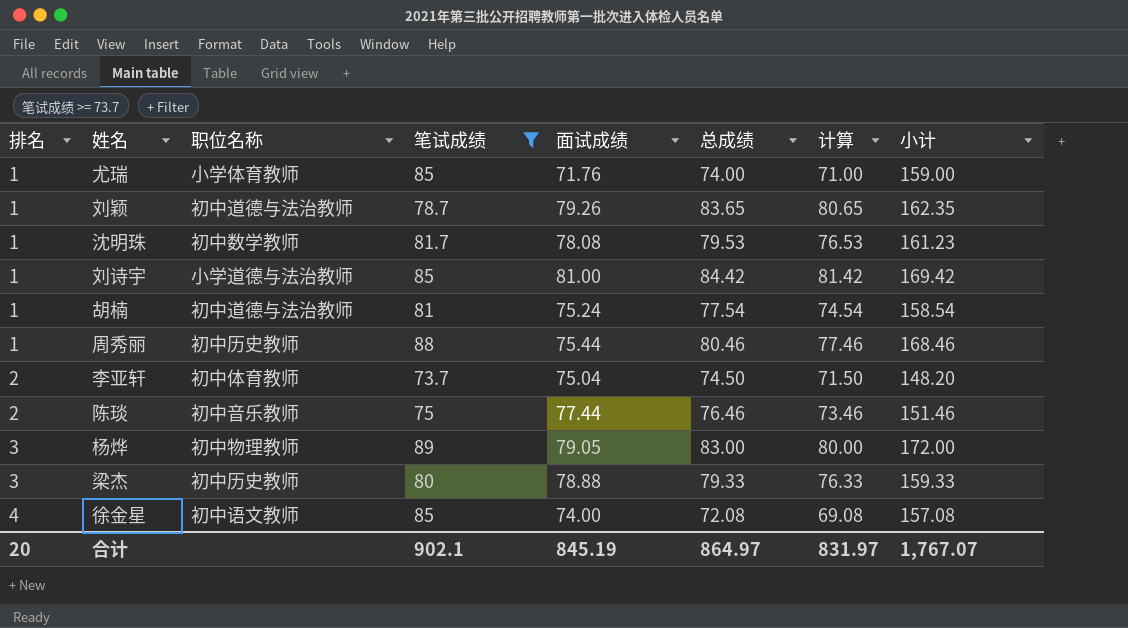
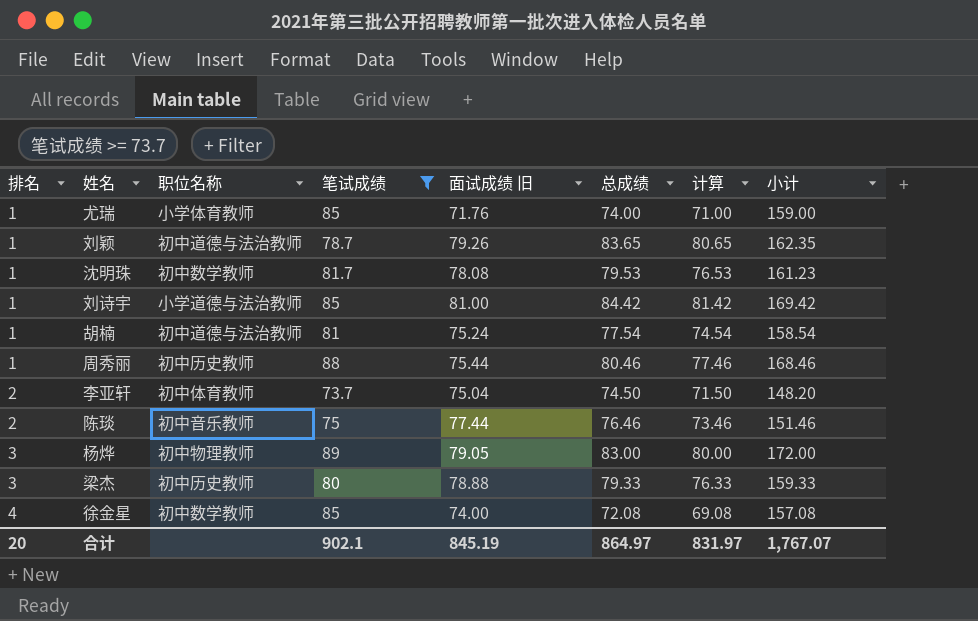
column name: 面试成绩 -> 面试成绩 旧
徐金星 | 职位名称: 初中语文教师 -> 初中数学教师

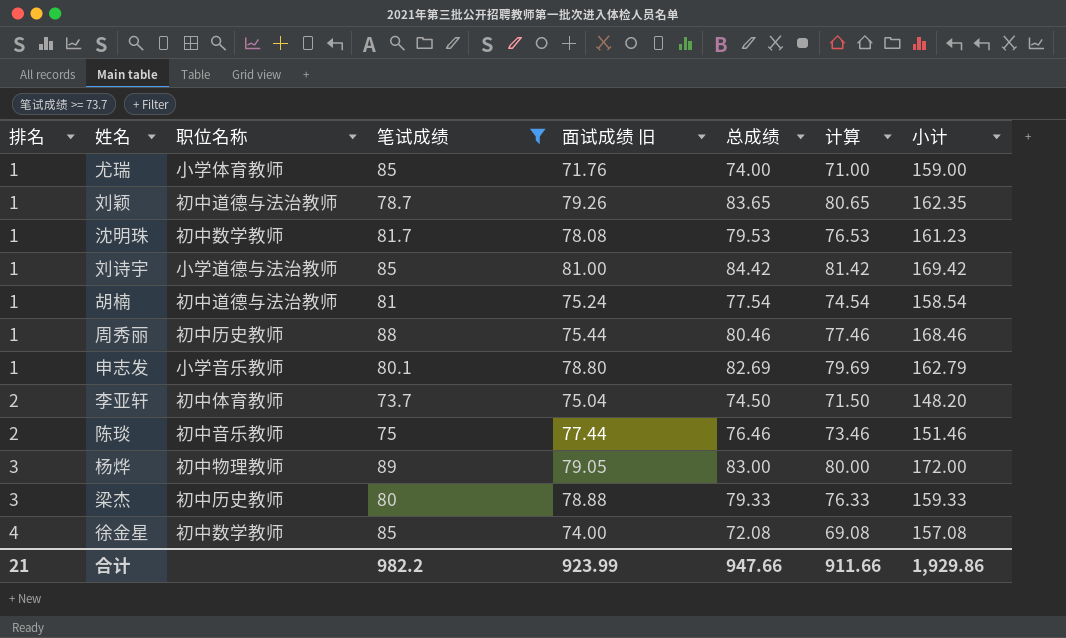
row 申志发: none -> 1 | 小学音乐教师 | 80.1 | 78.80 | 82.69 | 79.69 | 162.79
合计 | 排名: 20 -> 21
合计 | 笔试成绩: 902.1 -> 982.2
合计 | 面试成绩 旧: 845.19 -> 923.99
合计 | 总成绩: 864.97 -> 947.66
合计 | 计算: 831.97 -> 911.66
合计 | 小计: 1,767.07 -> 1,929.86

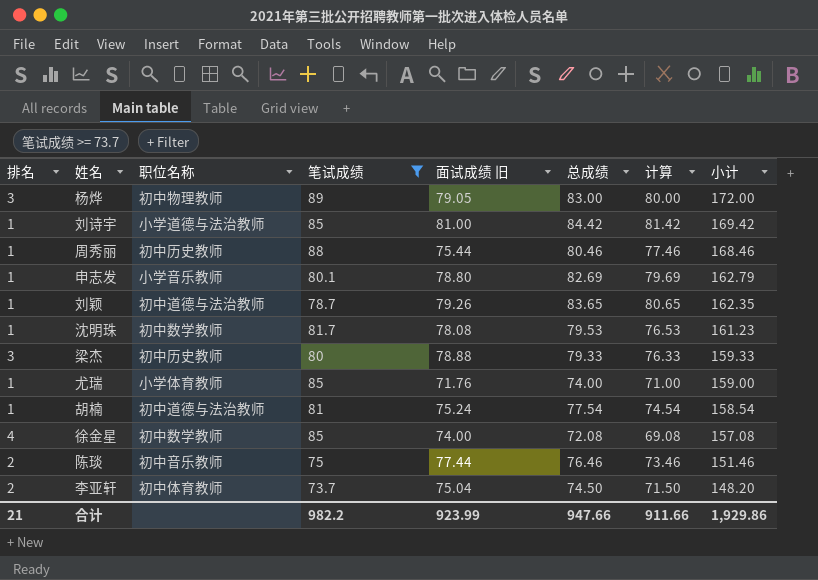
row order: 排名 ascending -> 小计 descending

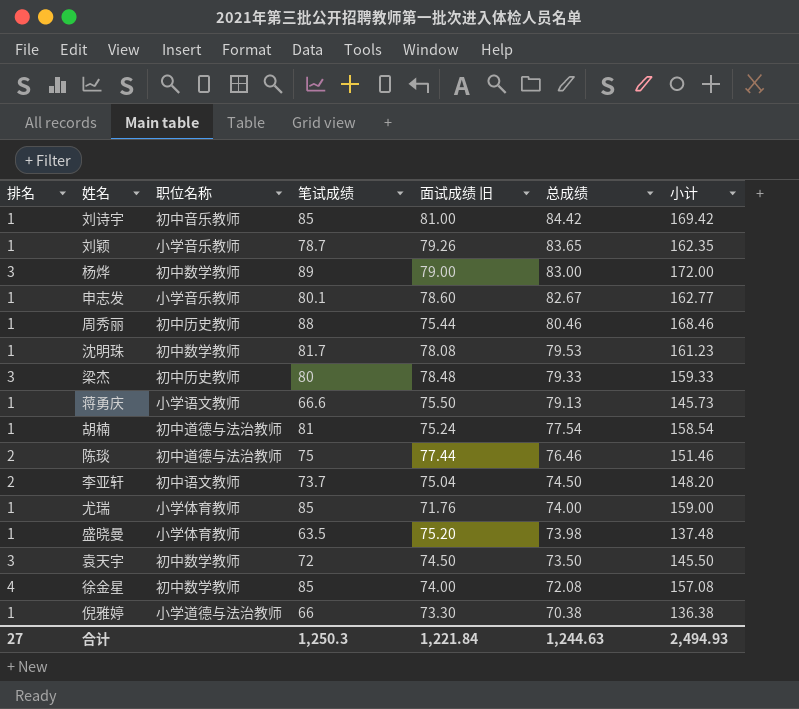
filter: 笔试成绩 >= 73.7 -> none
row order: 小计 descending -> 总成绩 descending
column 计算 | formula: [总成绩] - 3 -> none
刘诗宇 | 职位名称: 小学道德与法治教师 -> 初中音乐教师
刘颖 | 职位名称: 初中道德与法治教师 -> 小学音乐教师
杨烨 | 职位名称: 初中物理教师 -> 初中数学教师
杨烨 | 面试成绩 旧: 79.05 -> 79.00
申志发 | 面试成绩 旧: 78.80 -> 78.60
申志发 | 总成绩: 82.69 -> 82.67
申志发 | 小计: 162.79 -> 162.77
梁杰 | 面试成绩 旧: 78.88 -> 78.48
陈琰 | 职位名称: 初中音乐教师 -> 初中道德与法治教师
李亚轩 | 职位名称: 初中体育教师 -> 初中语文教师
合计 | 排名: 21 -> 27
合计 | 笔试成绩: 982.2 -> 1,250.3
合计 | 面试成绩 旧: 923.99 -> 1,221.84
合计 | 总成绩: 947.66 -> 1,244.63
合计 | 小计: 1,929.86 -> 2,494.93

